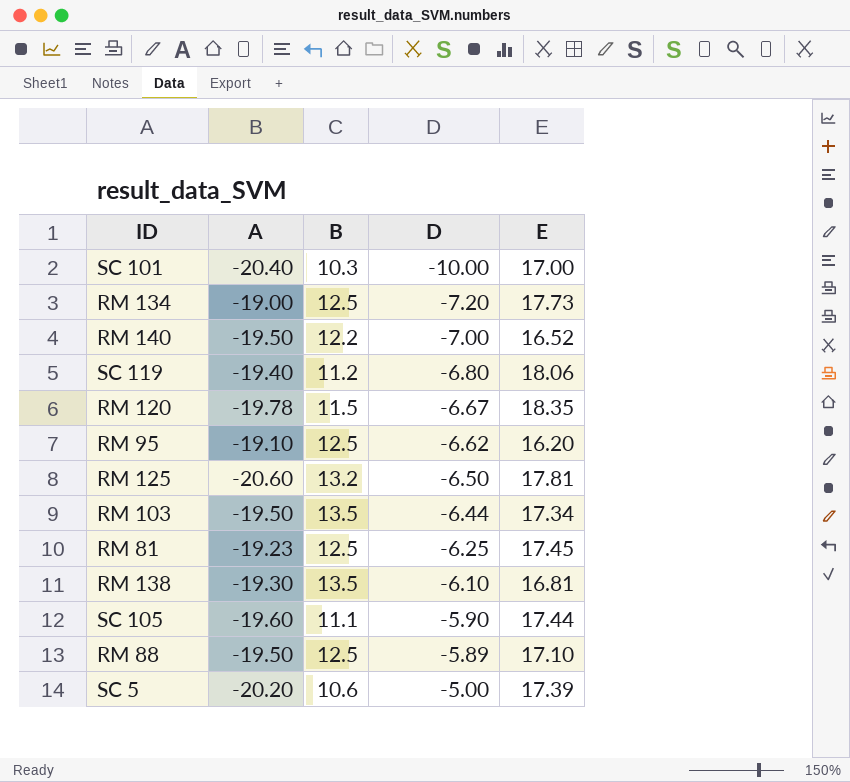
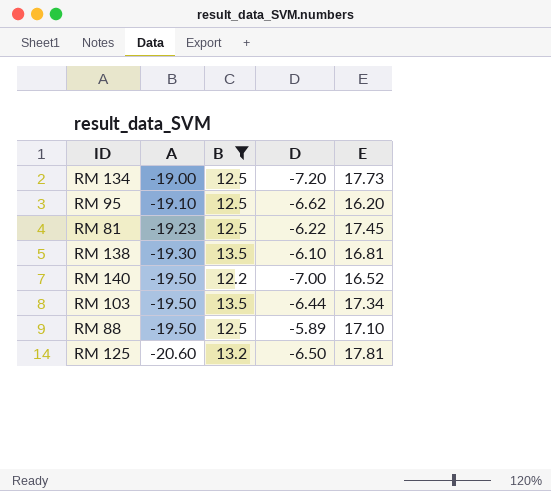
filter: none -> B >= 12.2
row order: D ascending -> A descending
RM 81 | D: -6.25 -> -6.22

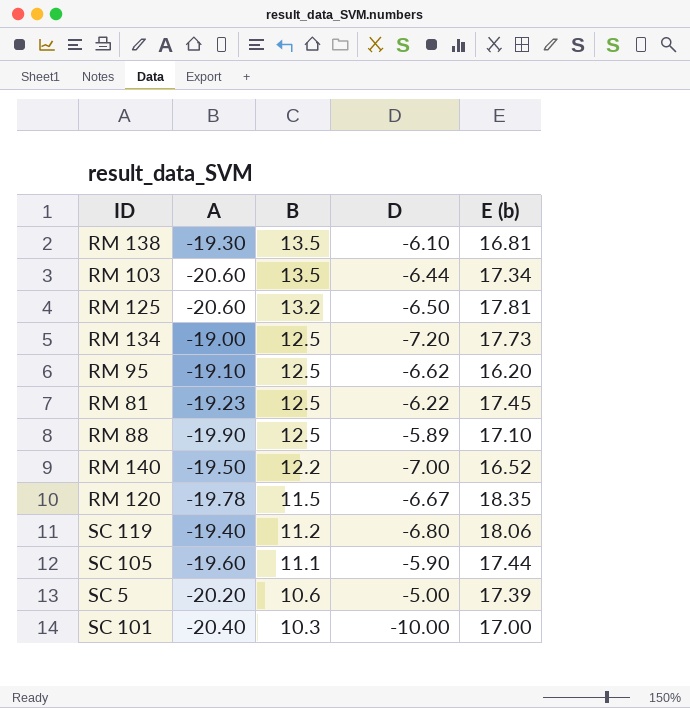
filter: B >= 12.2 -> none
row order: A descending -> B descending
column name: E -> E (b)
RM 103 | A: -19.50 -> -20.60
RM 88 | A: -19.50 -> -19.90

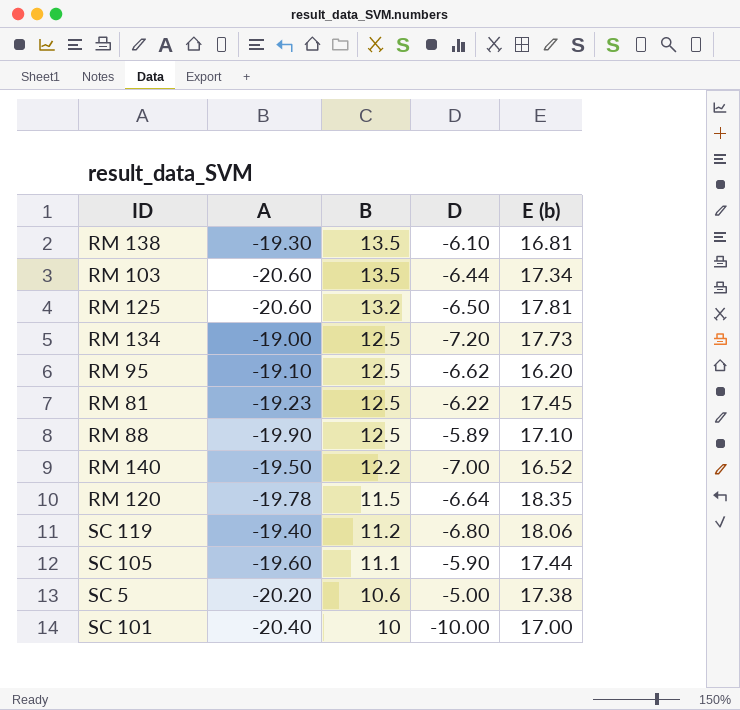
RM 120 | D: -6.67 -> -6.64
SC 5 | E (b): 17.39 -> 17.38
SC 101 | B: 10.3 -> 10

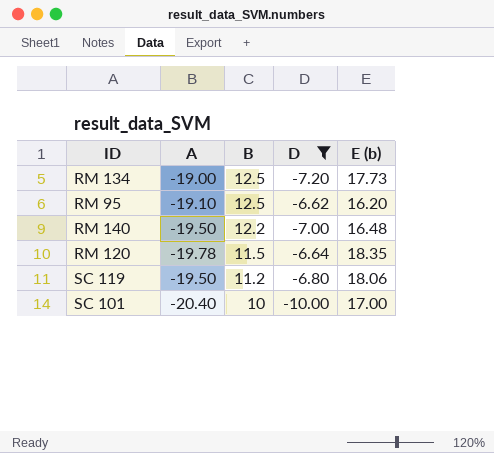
filter: none -> D <= -6.62
RM 140 | E (b): 16.52 -> 16.48
SC 119 | A: -19.40 -> -19.50

